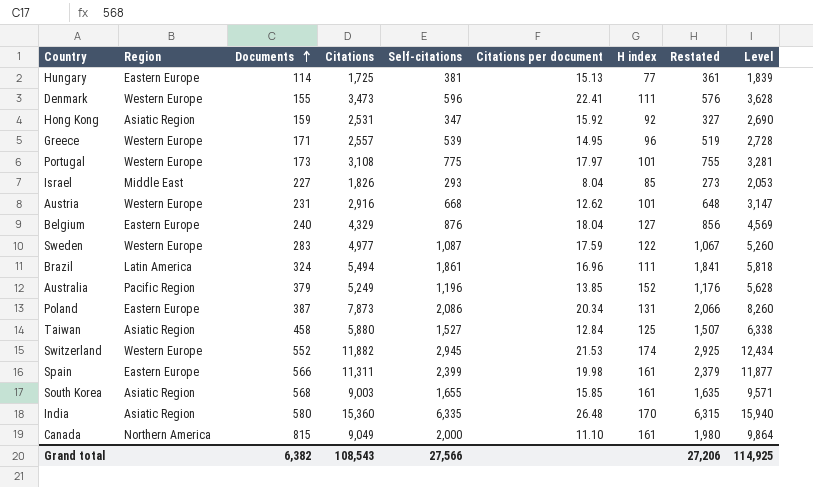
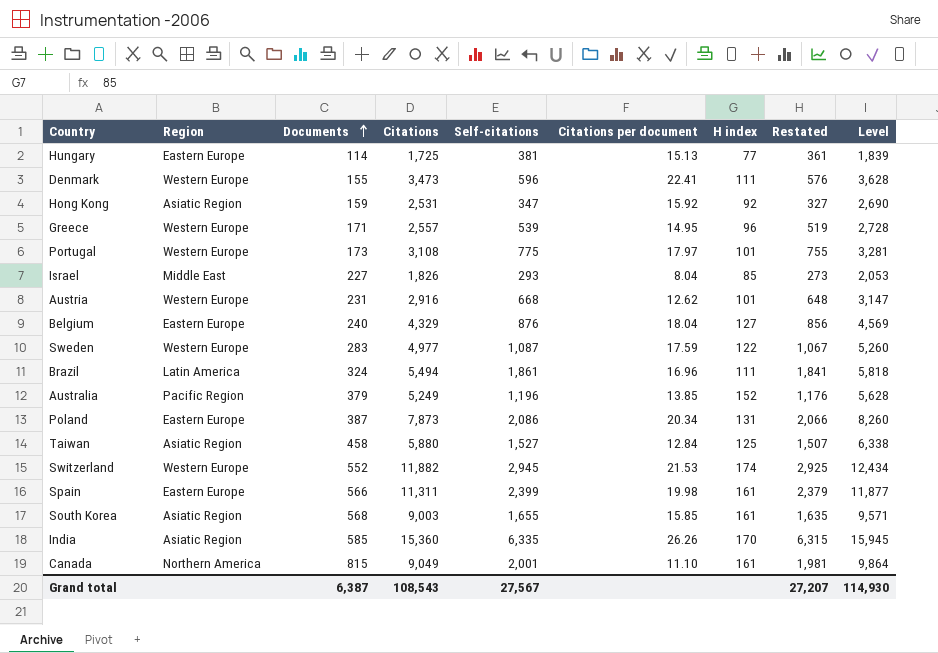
India | Documents: 580 -> 585
India | Citations per document: 26.48 -> 26.26
India | Level: 15,940 -> 15,945
Canada | Self-citations: 2,000 -> 2,001
Canada | Restated: 1,980 -> 1,981
Grand total | Documents: 6,382 -> 6,387
Grand total | Self-citations: 27,566 -> 27,567
Grand total | Restated: 27,206 -> 27,207
Grand total | Level: 114,925 -> 114,930

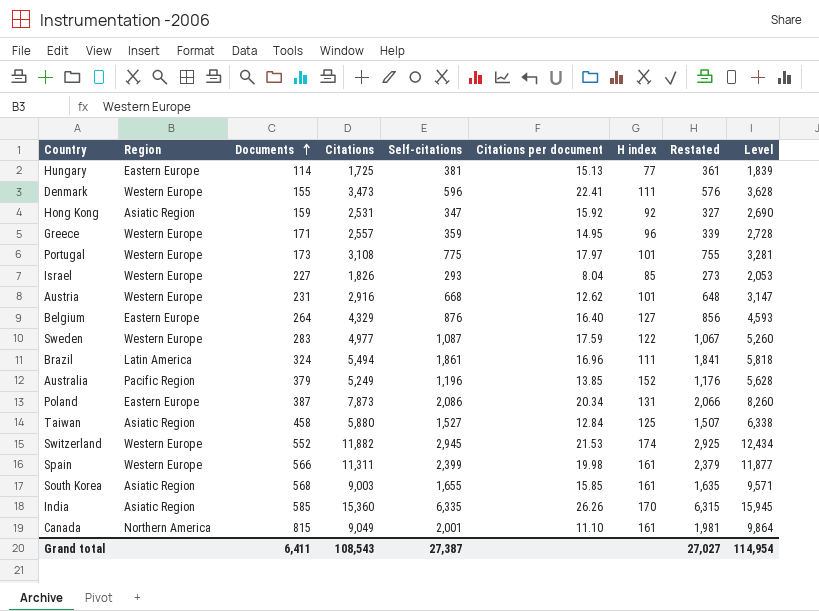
Greece | Self-citations: 539 -> 359
Greece | Restated: 519 -> 339
Israel | Region: Middle East -> Western Europe
Belgium | Documents: 240 -> 264
Belgium | Citations per document: 18.04 -> 16.40
Belgium | Level: 4,569 -> 4,593
Spain | Region: Eastern Europe -> Western Europe
Grand total | Documents: 6,387 -> 6,411
Grand total | Self-citations: 27,567 -> 27,387
Grand total | Restated: 27,207 -> 27,027
Grand total | Level: 114,930 -> 114,954

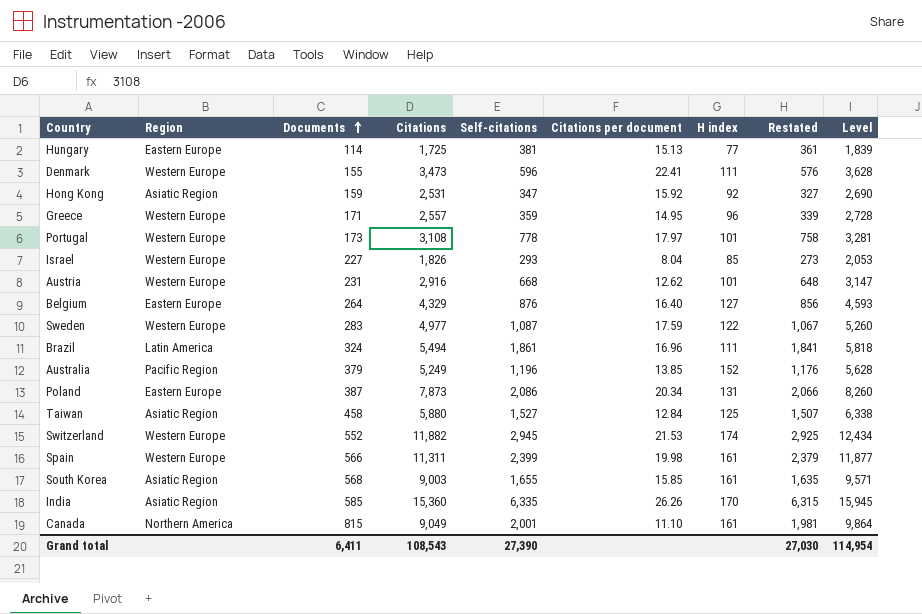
Portugal | Self-citations: 775 -> 778
Portugal | Restated: 755 -> 758
Grand total | Self-citations: 27,387 -> 27,390
Grand total | Restated: 27,027 -> 27,030

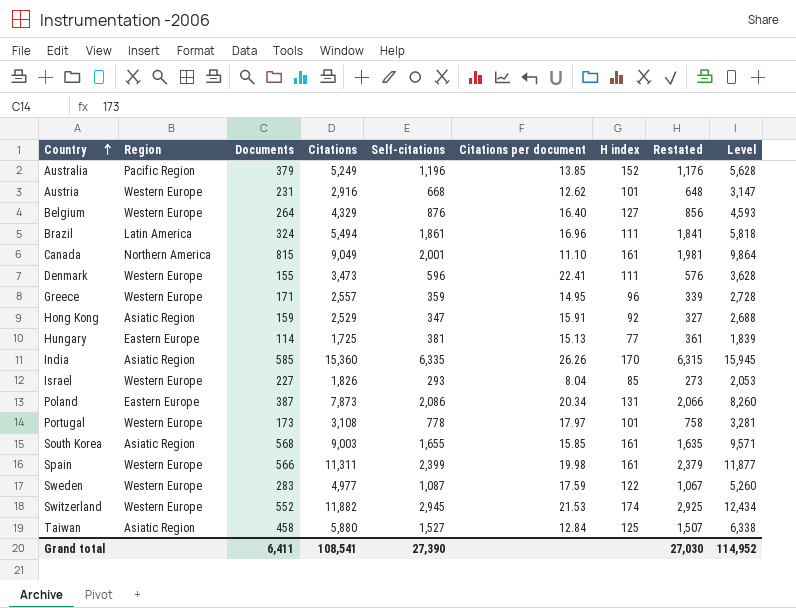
row order: Documents ascending -> Country ascending
Belgium | Region: Eastern Europe -> Western Europe
Hong Kong | Citations: 2,531 -> 2,529
Hong Kong | Citations per document: 15.92 -> 15.91
Hong Kong | Level: 2,690 -> 2,688
Grand total | Citations: 108,543 -> 108,541
Grand total | Level: 114,954 -> 114,952

